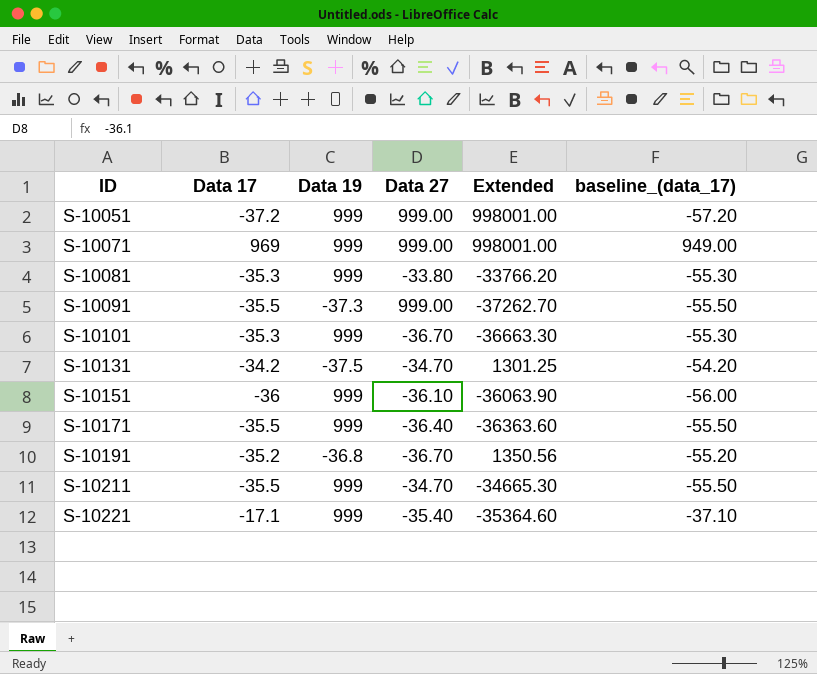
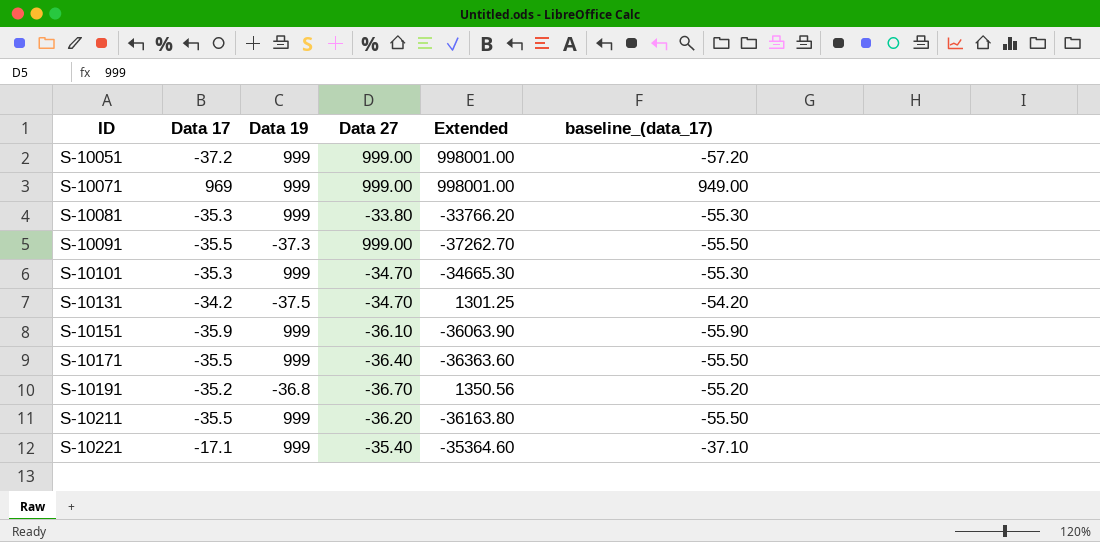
S-10101 | Data 27: -36.70 -> -34.70
S-10101 | Extended: -36663.30 -> -34665.30
S-10151 | Data 17: -36 -> -35.9
S-10151 | baseline_(data_17): -56.00 -> -55.90
S-10211 | Data 27: -34.70 -> -36.20
S-10211 | Extended: -34665.30 -> -36163.80

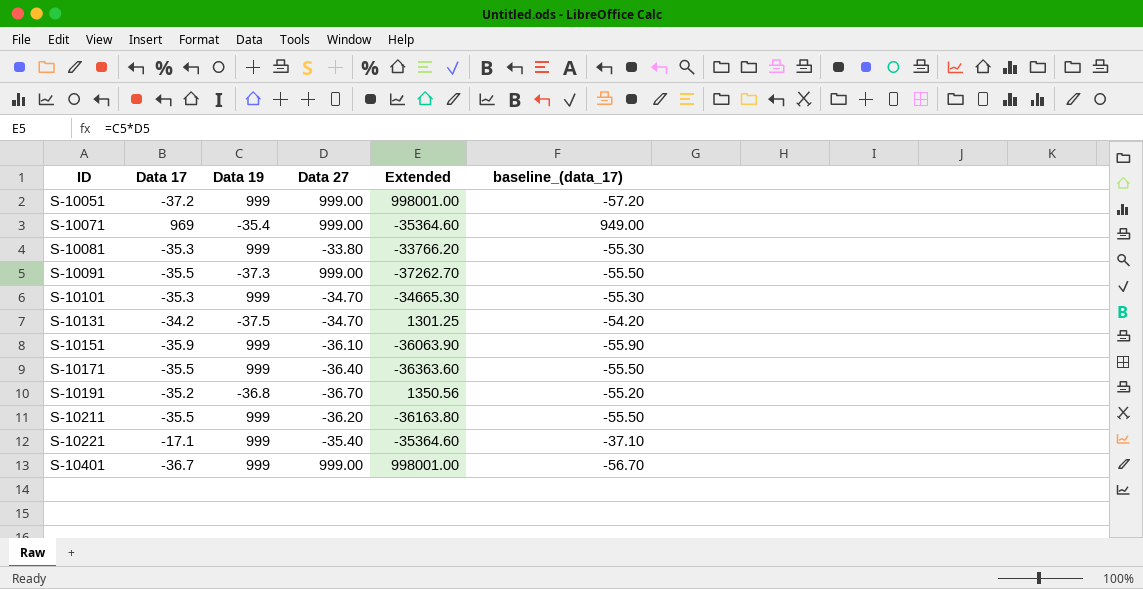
S-10071 | Data 19: 999 -> -35.4
S-10071 | Extended: 998001.00 -> -35364.60
row S-10401: none -> -36.7 | 999 | 999.00 | 998001.00 | -56.70

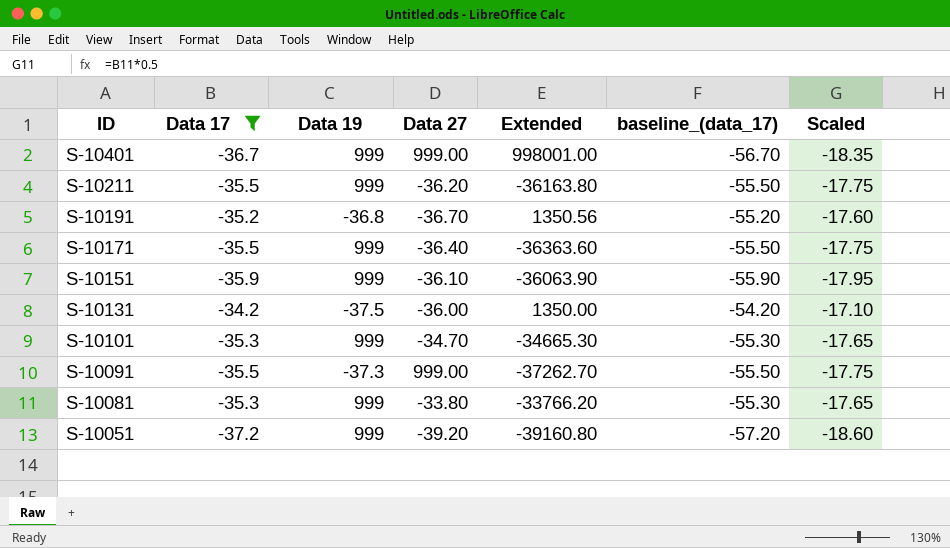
filter: none -> Data 17 <= -34.2
row order: ID ascending -> ID descending
column Scaled | formula: none -> [Data 17] * 0.5
S-10131 | Data 27: -34.70 -> -36.00
S-10131 | Extended: 1301.25 -> 1350.00
S-10051 | Data 27: 999.00 -> -39.20
S-10051 | Extended: 998001.00 -> -39160.80

